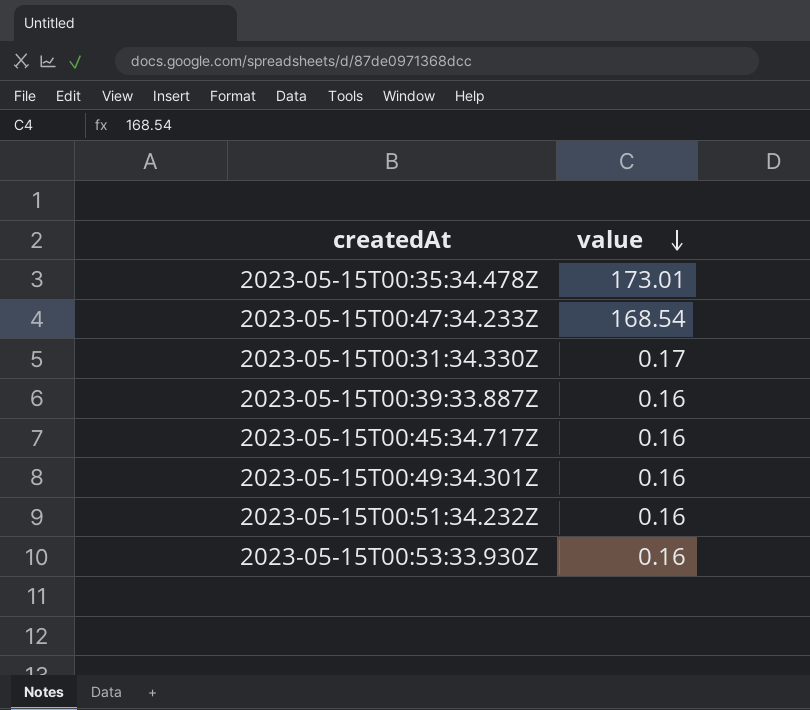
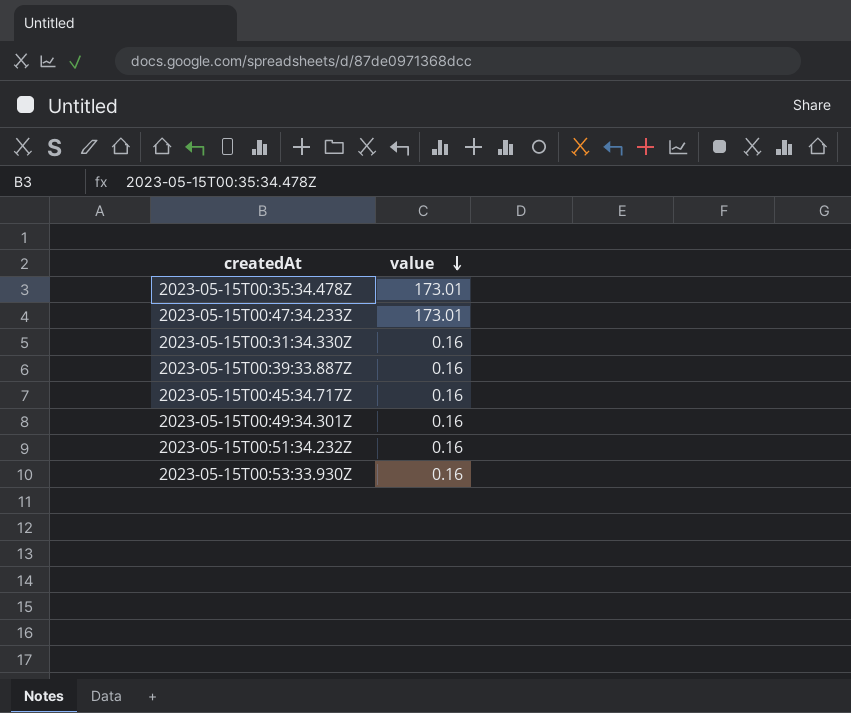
2023-05-15T00:47:34.233Z | value: 168.54 -> 173.01
2023-05-15T00:31:34.330Z | value: 0.17 -> 0.16

